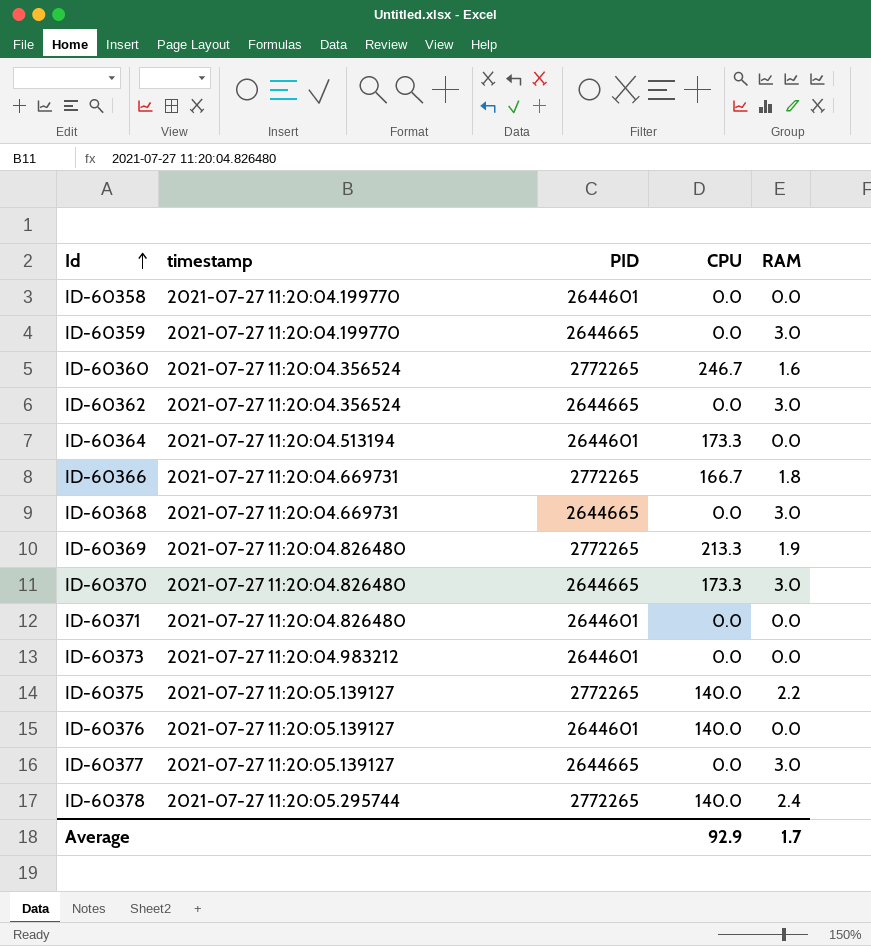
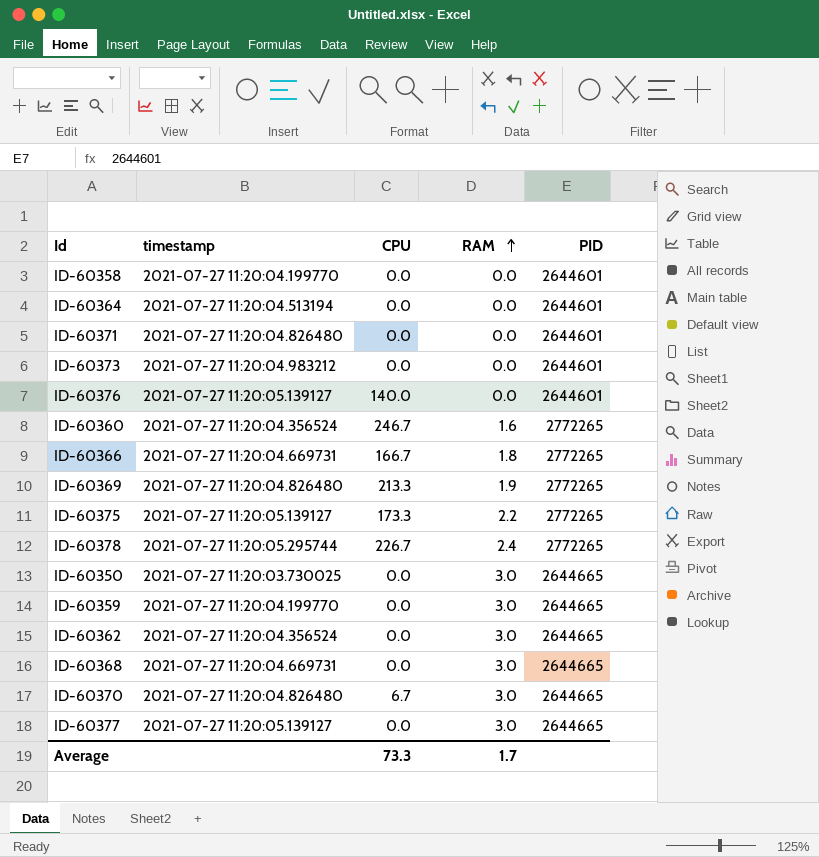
row order: Id ascending -> RAM ascending
column PID | position: 3 -> 5
ID-60364 | CPU: 173.3 -> 0.0
ID-60375 | CPU: 140.0 -> 173.3
ID-60378 | CPU: 140.0 -> 226.7
row ID-60350: none -> 2021-07-27 11:20:03.730025 | 0.0 | 3.0 | 2644665
ID-60370 | CPU: 173.3 -> 6.7
Average | CPU: 92.9 -> 73.3

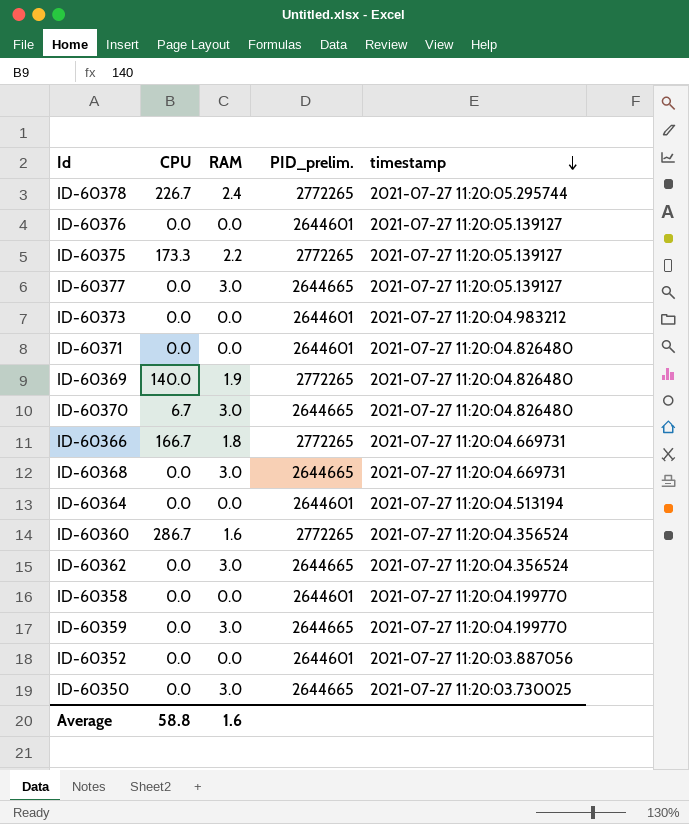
row order: RAM ascending -> timestamp descending
column name: PID -> PID_prelim.
column timestamp | position: 2 -> 5
ID-60376 | CPU: 140.0 -> 0.0
ID-60369 | CPU: 213.3 -> 140.0
ID-60360 | CPU: 246.7 -> 286.7
row ID-60352: none -> 0.0 | 0.0 | 2644601 | 2021-07-27 11:20:03.887056
Average | CPU: 73.3 -> 58.8
Average | RAM: 1.7 -> 1.6

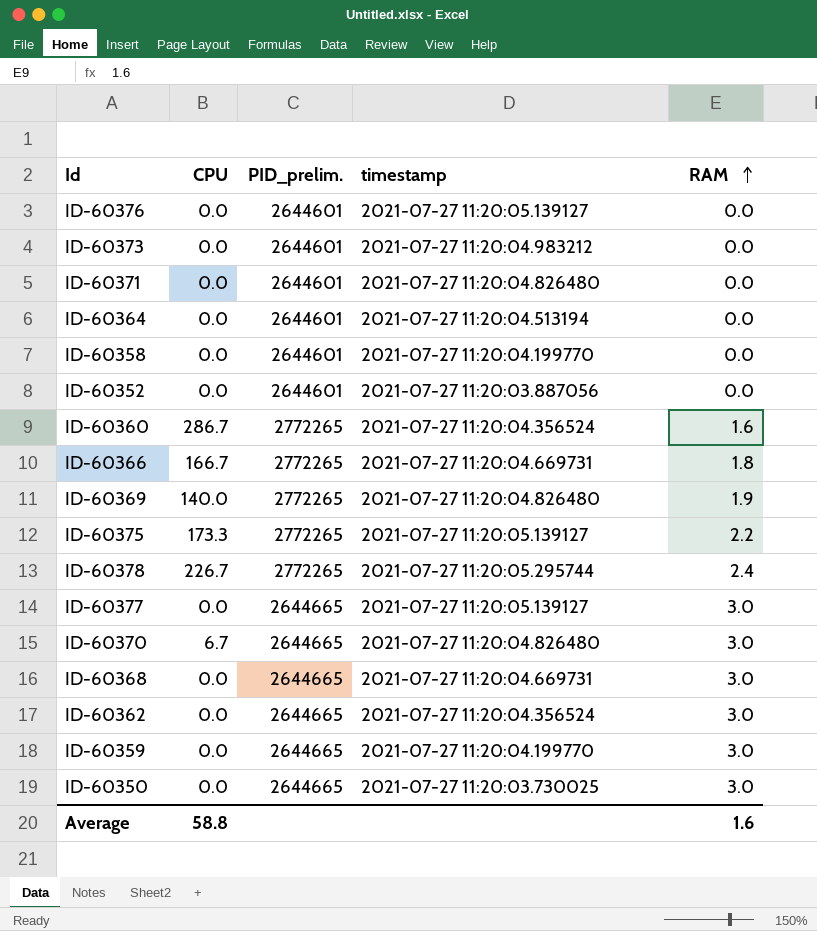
row order: timestamp descending -> RAM ascending
column RAM | position: 3 -> 5

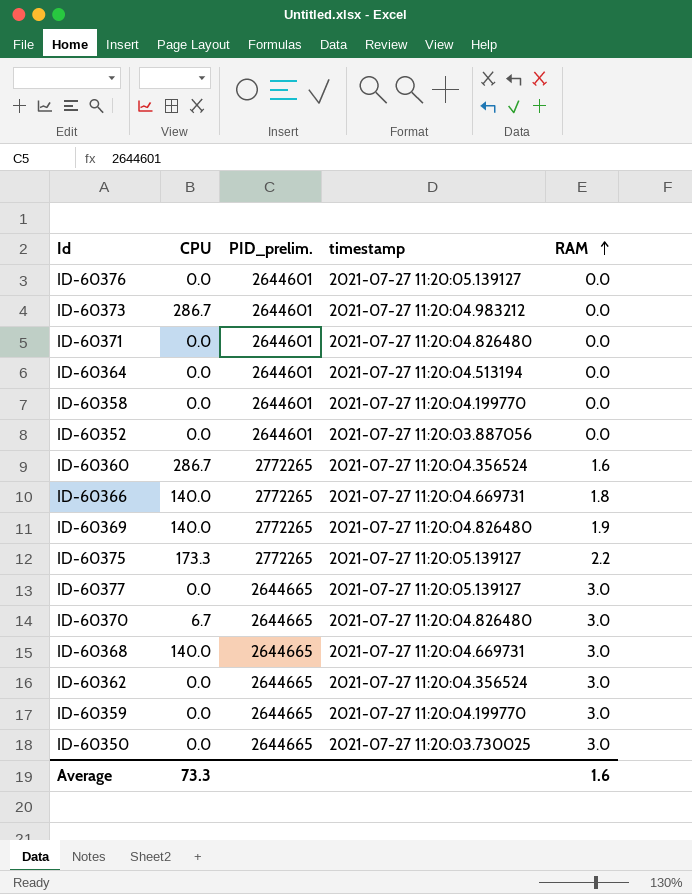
row ID-60378: 226.7 | 2772265 | 2021-07-27 11:20:05.295744 | 2.4 -> none
ID-60373 | CPU: 0.0 -> 286.7
ID-60366 | CPU: 166.7 -> 140.0
ID-60368 | CPU: 0.0 -> 140.0
Average | CPU: 58.8 -> 73.3

